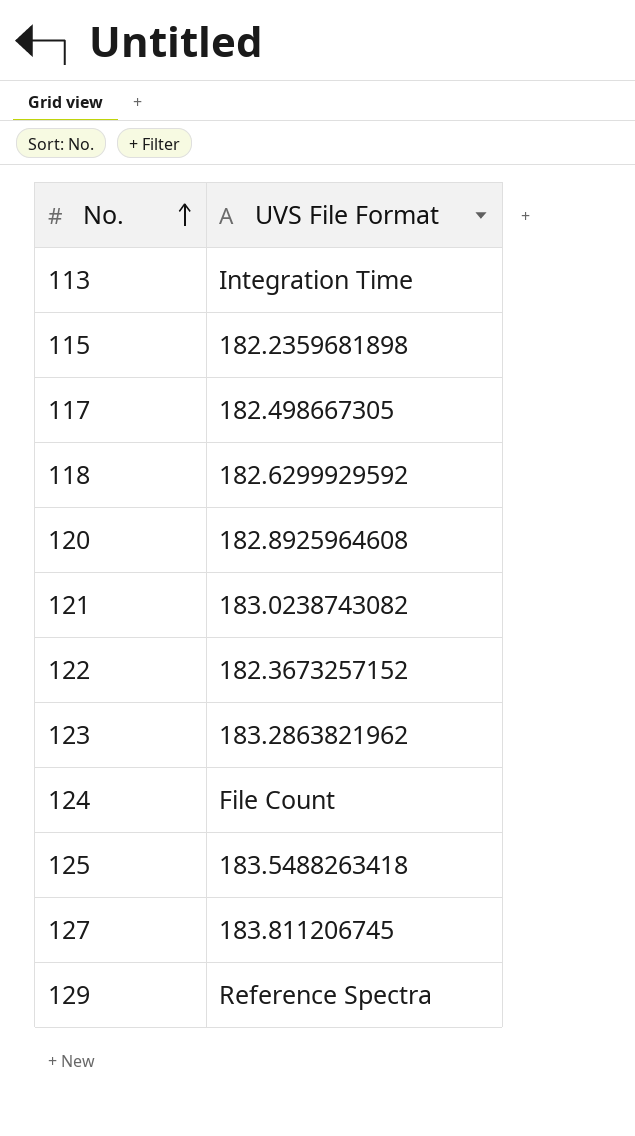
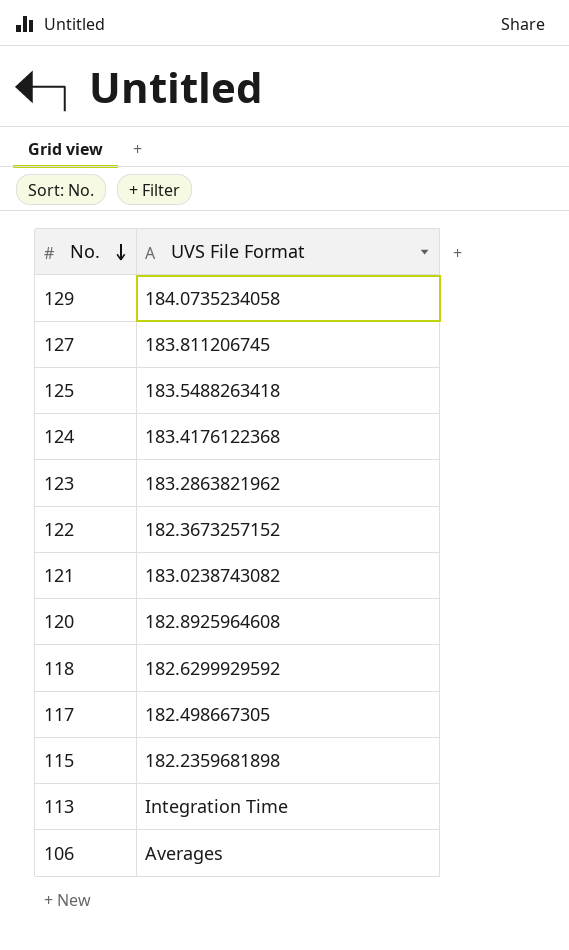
row order: No. ascending -> No. descending
129 | UVS File Format: Reference Spectra -> 184.0735234058
124 | UVS File Format: File Count -> 183.4176122368
row 106: none -> Averages

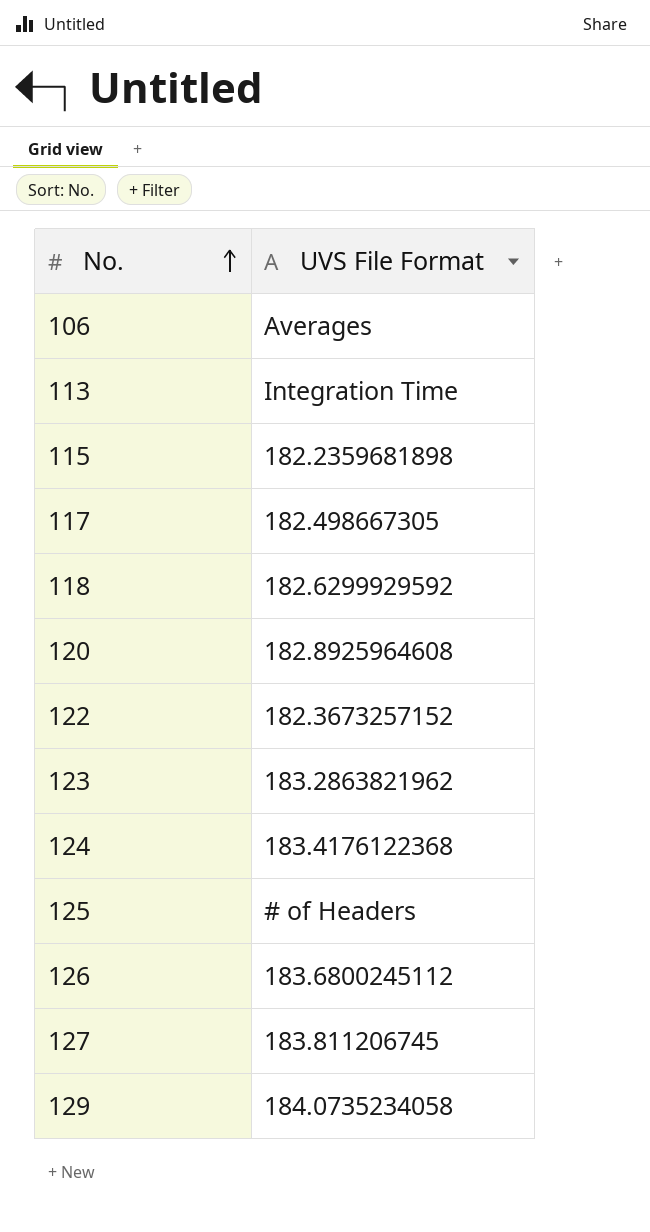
row order: No. descending -> No. ascending
row 121: 183.0238743082 -> none
125 | UVS File Format: 183.5488263418 -> # of Headers
row 126: none -> 183.6800245112

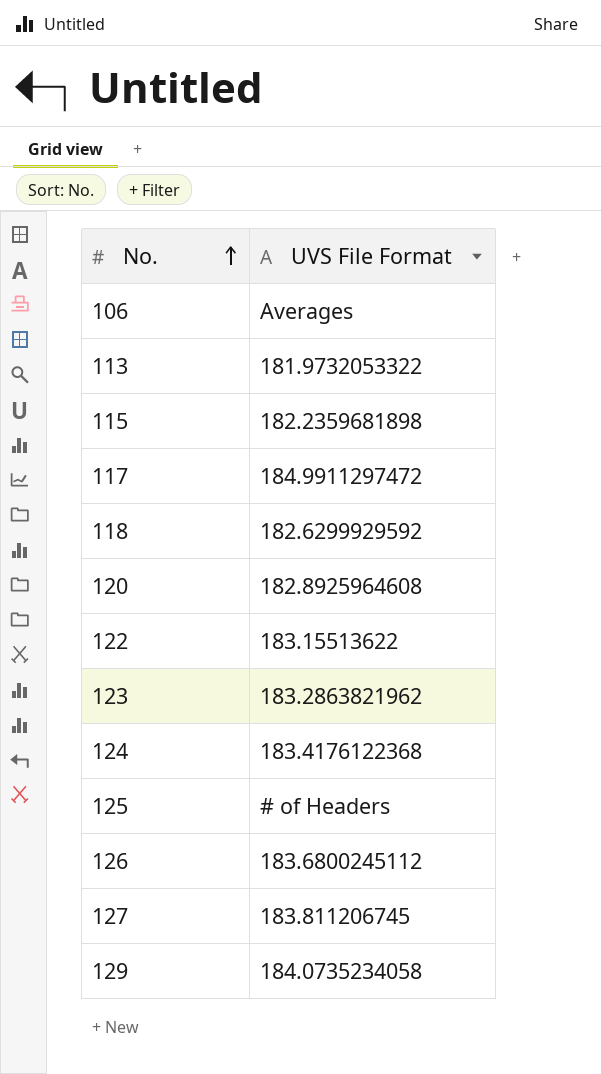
113 | UVS File Format: Integration Time -> 181.9732053322
117 | UVS File Format: 182.498667305 -> 184.9911297472
122 | UVS File Format: 182.3673257152 -> 183.15513622

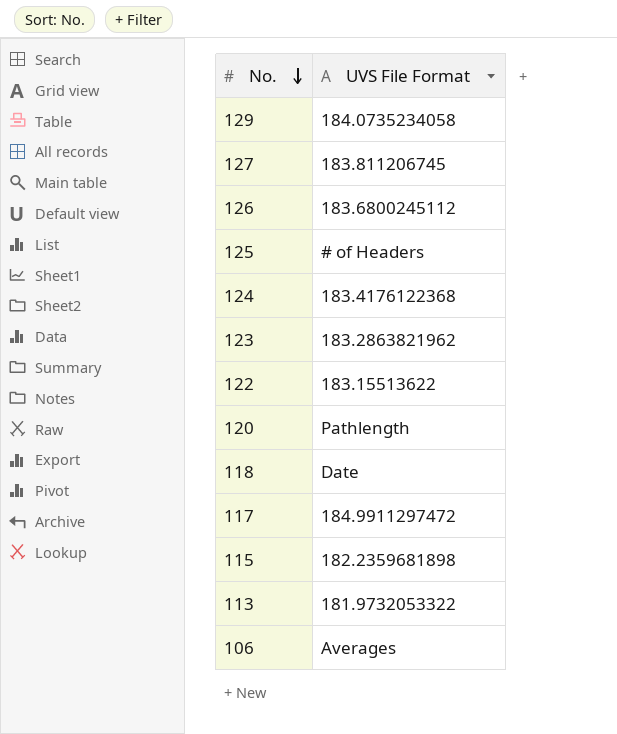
row order: No. ascending -> No. descending
120 | UVS File Format: 182.8925964608 -> Pathlength
118 | UVS File Format: 182.6299929592 -> Date

